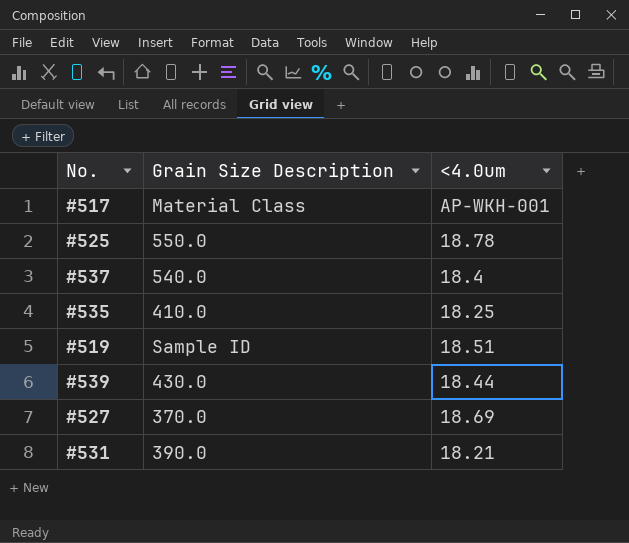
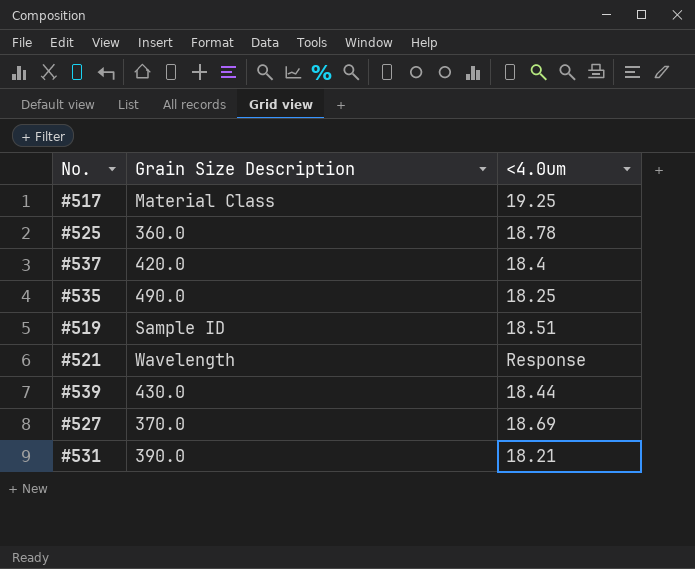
#517 | <4.0um: AP-WKH-001 -> 19.25
#525 | Grain Size Description: 550.0 -> 360.0
#537 | Grain Size Description: 540.0 -> 420.0
#535 | Grain Size Description: 410.0 -> 490.0
row #521: none -> Wavelength | Response

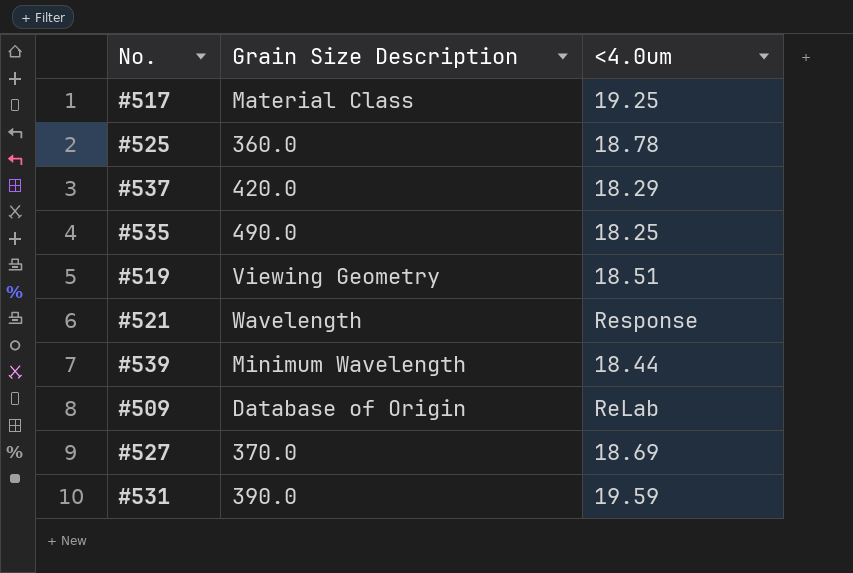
#537 | <4.0um: 18.4 -> 18.29
#519 | Grain Size Description: Sample ID -> Viewing Geometry
#539 | Grain Size Description: 430.0 -> Minimum Wavelength
row #509: none -> Database of Origin | ReLab
#531 | <4.0um: 18.21 -> 19.59

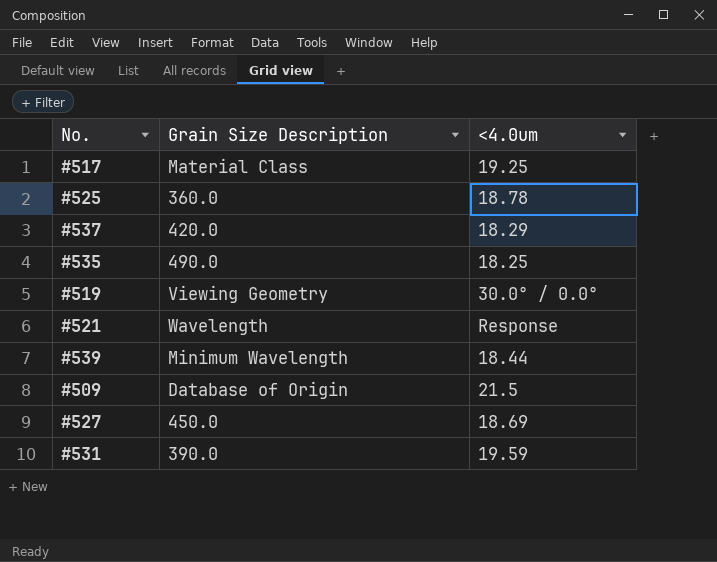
#519 | <4.0um: 18.51 -> 30.0° / 0.0°
#509 | <4.0um: ReLab -> 21.5
#527 | Grain Size Description: 370.0 -> 450.0

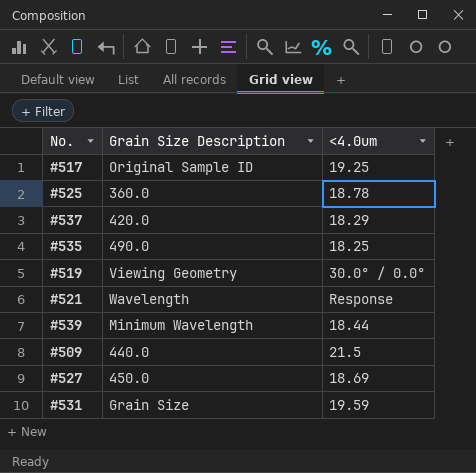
#517 | Grain Size Description: Material Class -> Original Sample ID
#509 | Grain Size Description: Database of Origin -> 440.0
#531 | Grain Size Description: 390.0 -> Grain Size

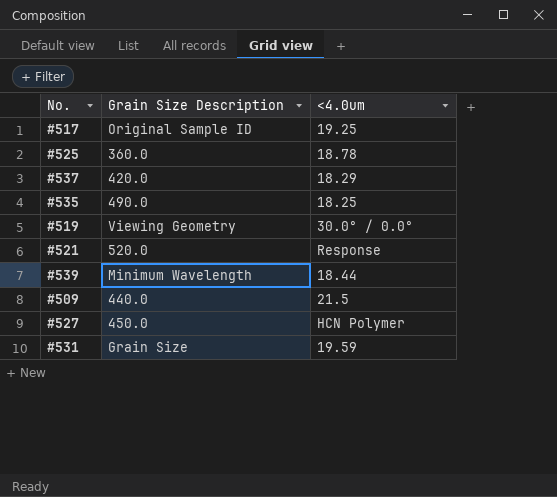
#521 | Grain Size Description: Wavelength -> 520.0
#527 | <4.0um: 18.69 -> HCN Polymer

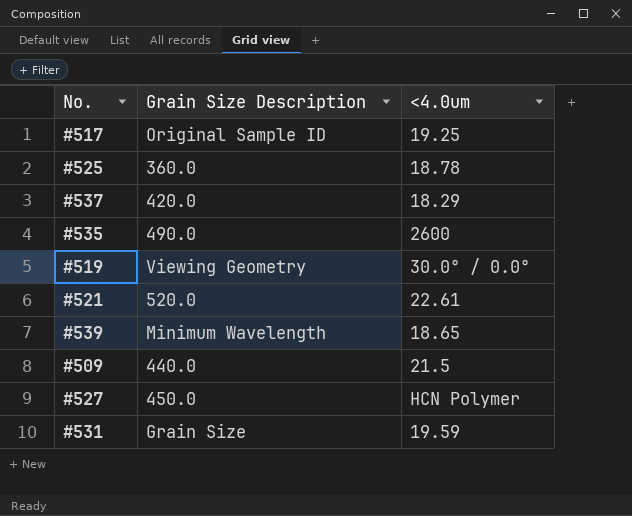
#535 | <4.0um: 18.25 -> 2600
#521 | <4.0um: Response -> 22.61
#539 | <4.0um: 18.44 -> 18.65

